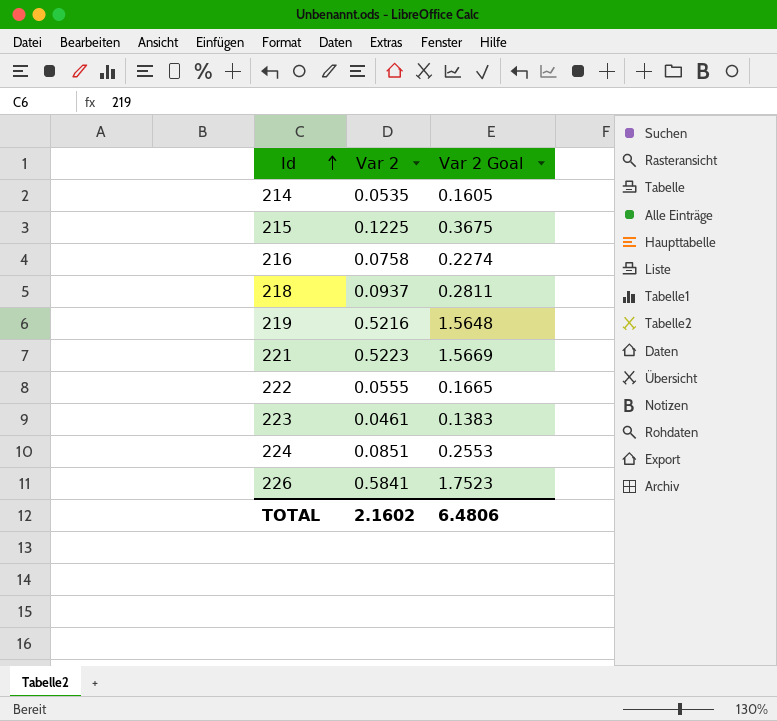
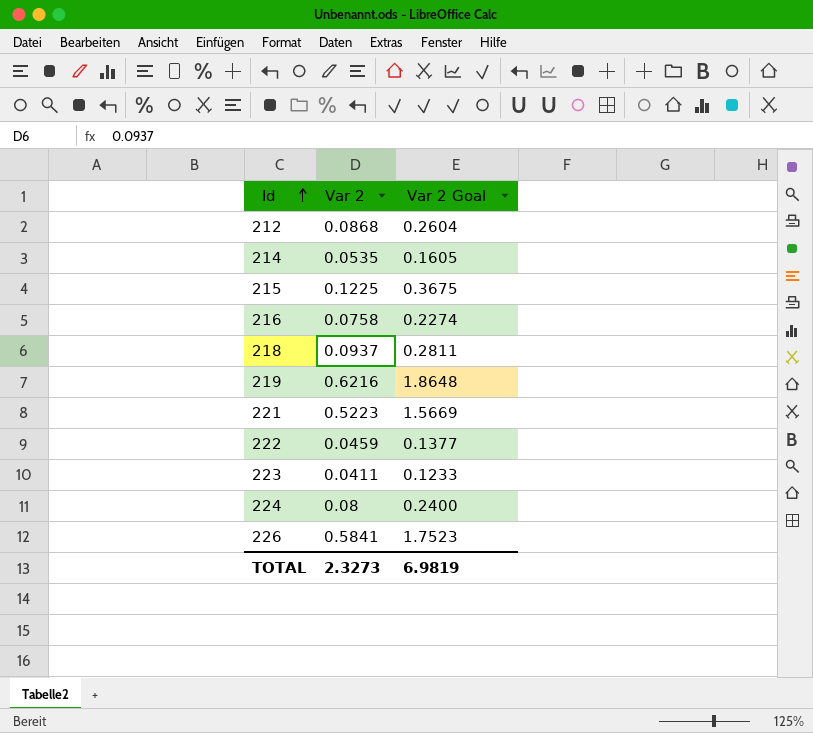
row 212: none -> 0.0868 | 0.2604
219 | Var 2: 0.5216 -> 0.6216
219 | Var 2 Goal: 1.5648 -> 1.8648
222 | Var 2: 0.0555 -> 0.0459
222 | Var 2 Goal: 0.1665 -> 0.1377
223 | Var 2: 0.0461 -> 0.0411
223 | Var 2 Goal: 0.1383 -> 0.1233
224 | Var 2: 0.0851 -> 0.08
224 | Var 2 Goal: 0.2553 -> 0.2400
TOTAL | Var 2: 2.1602 -> 2.3273
TOTAL | Var 2 Goal: 6.4806 -> 6.9819

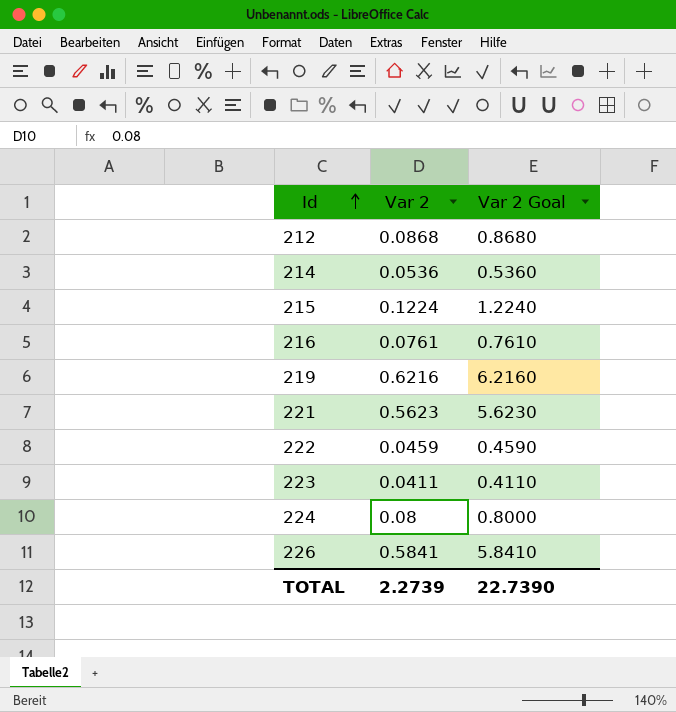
column Var 2 Goal | formula: [Var 2] * 3 -> [Var 2] * 10
row 218: 0.0937 | 0.2811 -> none
214 | Var 2: 0.0535 -> 0.0536
215 | Var 2: 0.1225 -> 0.1224
216 | Var 2: 0.0758 -> 0.0761
221 | Var 2: 0.5223 -> 0.5623
TOTAL | Var 2: 2.3273 -> 2.2739
TOTAL | Var 2 Goal: 6.9819 -> 22.7390

